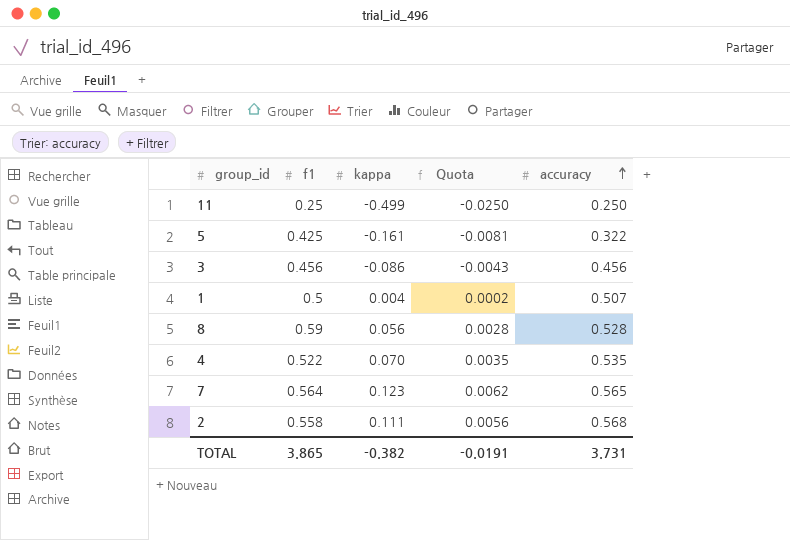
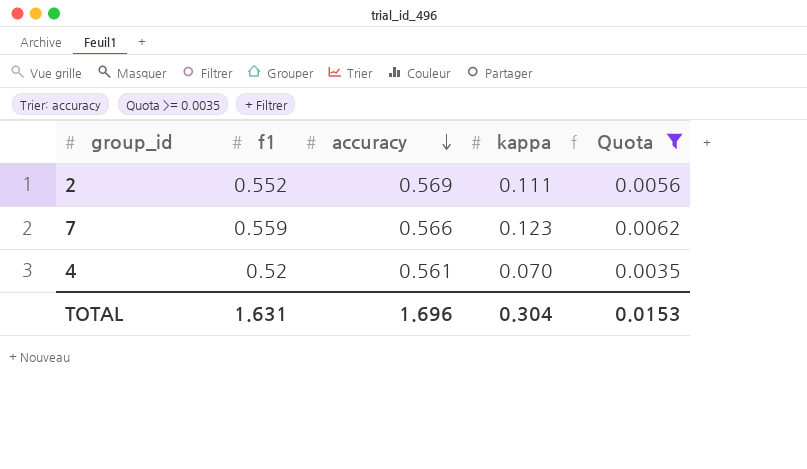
filter: none -> Quota >= 0.0035
row order: accuracy ascending -> accuracy descending
column accuracy | position: 5 -> 3
2 | f1: 0.558 -> 0.552
2 | accuracy: 0.568 -> 0.569
7 | f1: 0.564 -> 0.559
7 | accuracy: 0.565 -> 0.566
4 | f1: 0.522 -> 0.52
4 | accuracy: 0.535 -> 0.561
TOTAL | f1: 3.865 -> 1.631
TOTAL | accuracy: 3.731 -> 1.696
TOTAL | kappa: -0.382 -> 0.304
TOTAL | Quota: -0.0191 -> 0.0153

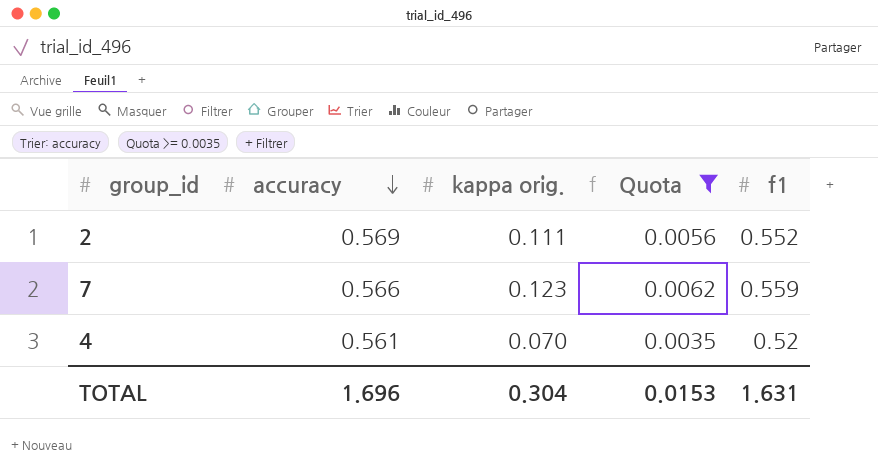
column name: kappa -> kappa orig.
column f1 | position: 2 -> 5

